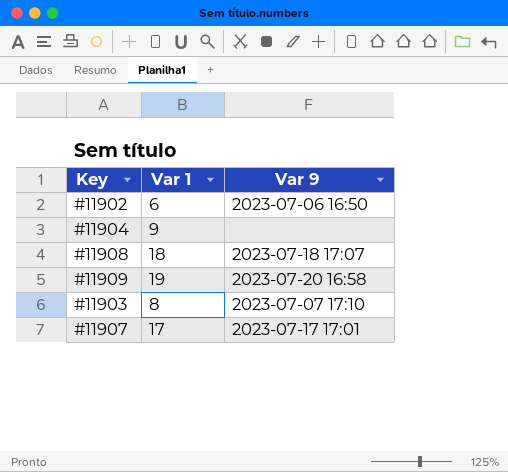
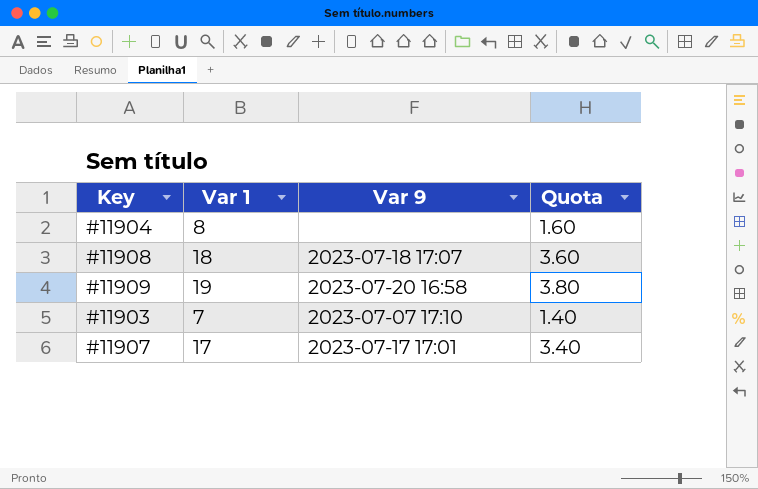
column Quota | formula: none -> [Var 1] * 0.2
row #11902: 6 | 2023-07-06 16:50 -> none
#11904 | Var 1: 9 -> 8
#11903 | Var 1: 8 -> 7

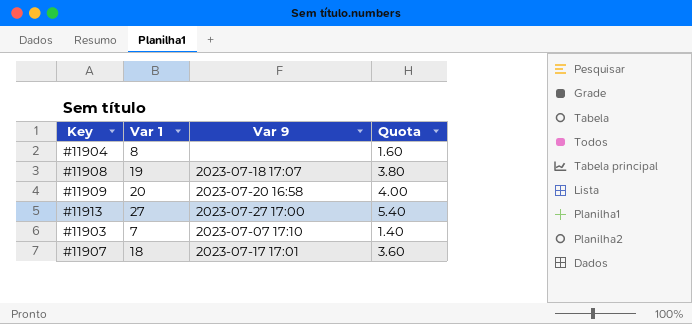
#11908 | Var 1: 18 -> 19
#11908 | Quota: 3.60 -> 3.80
#11909 | Var 1: 19 -> 20
#11909 | Quota: 3.80 -> 4.00
row #11913: none -> 27 | 2023-07-27 17:00 | 5.40
#11907 | Var 1: 17 -> 18
#11907 | Quota: 3.40 -> 3.60

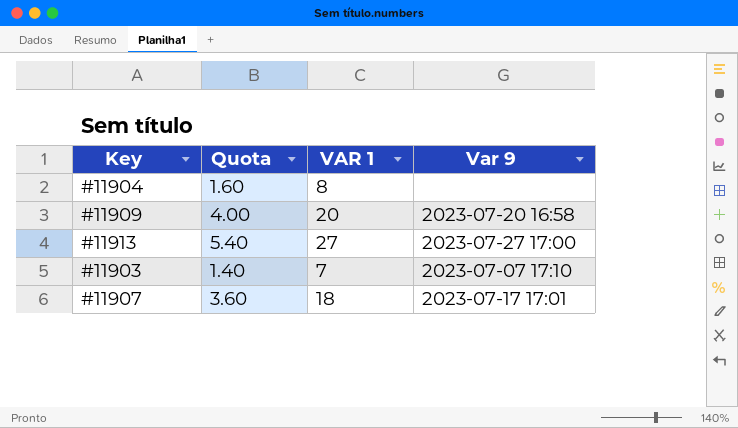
column Quota | position: 4 -> 2
column name: Var 1 -> VAR 1
row #11908: 19 | 2023-07-18 17:07 | 3.80 -> none

